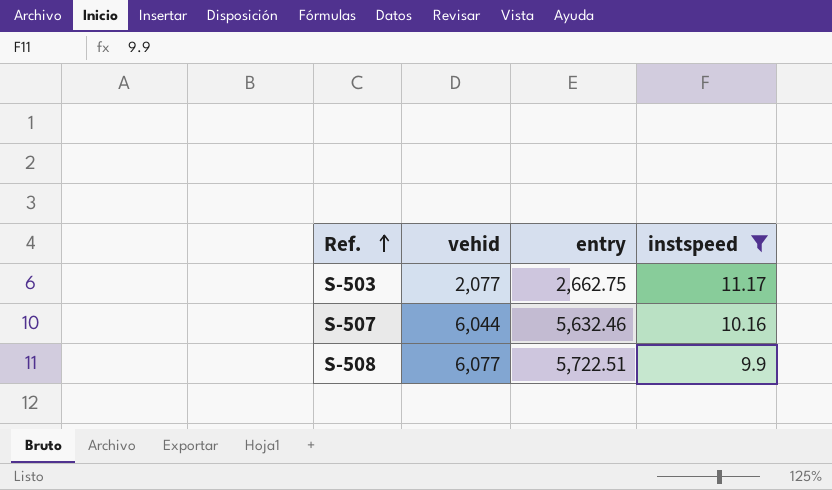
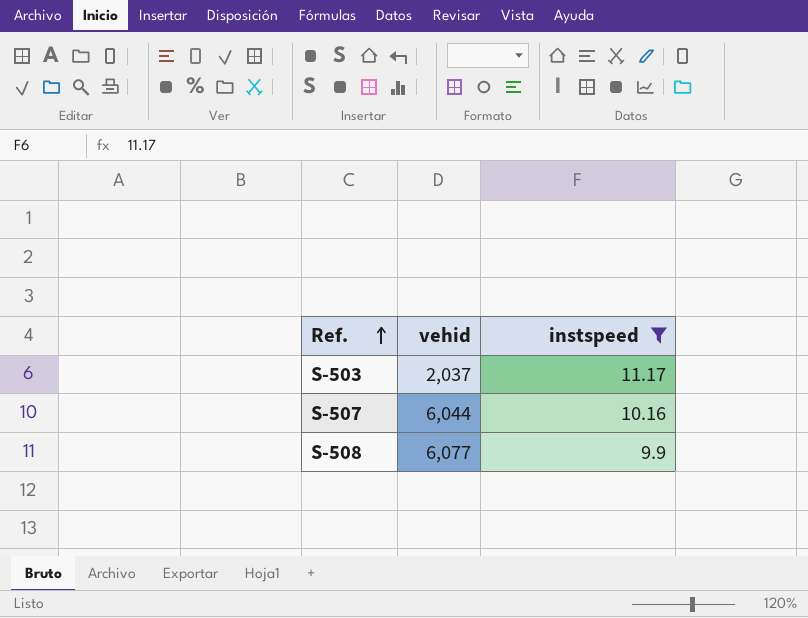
column entry | position: 3 -> none
S-503 | vehid: 2,077 -> 2,037

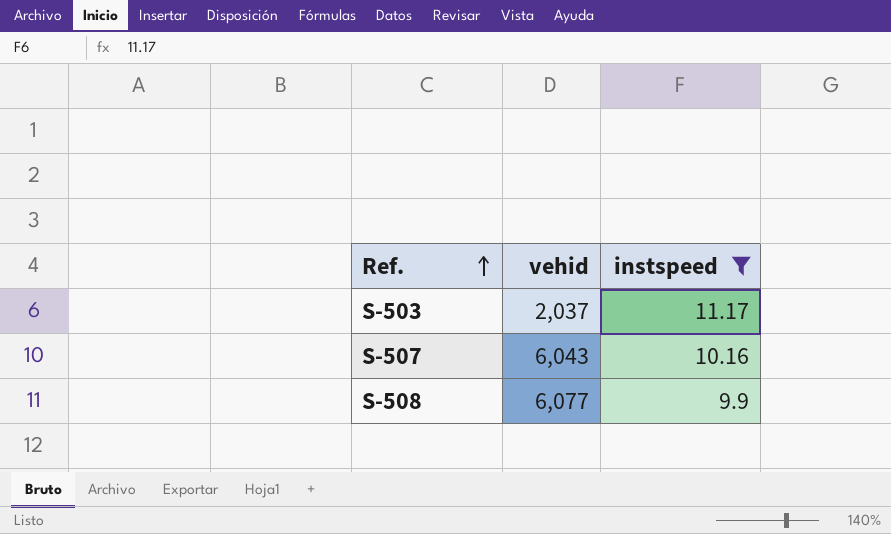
S-507 | vehid: 6,044 -> 6,043

